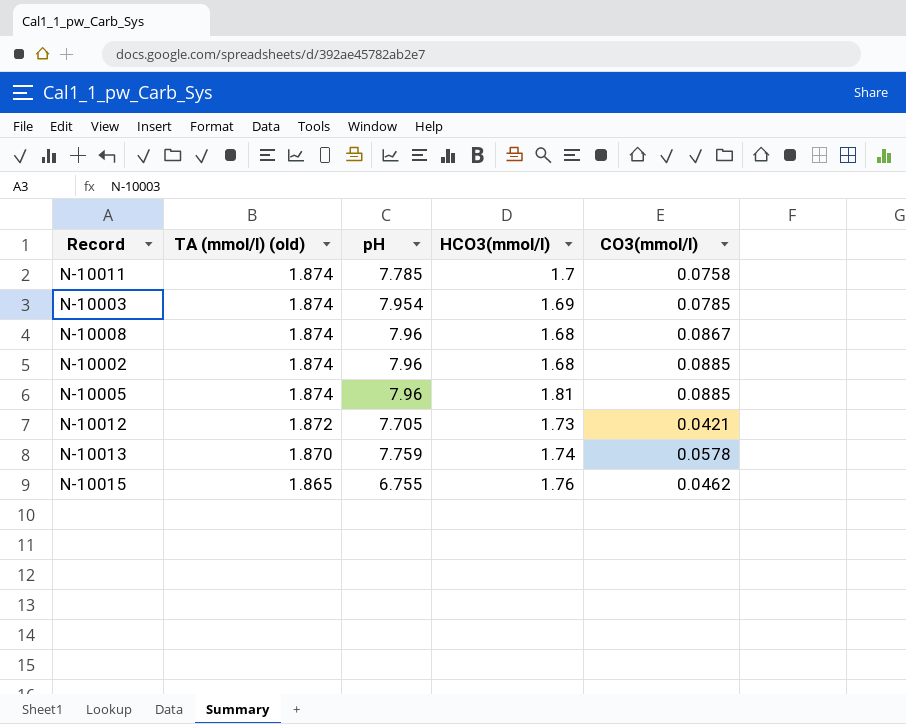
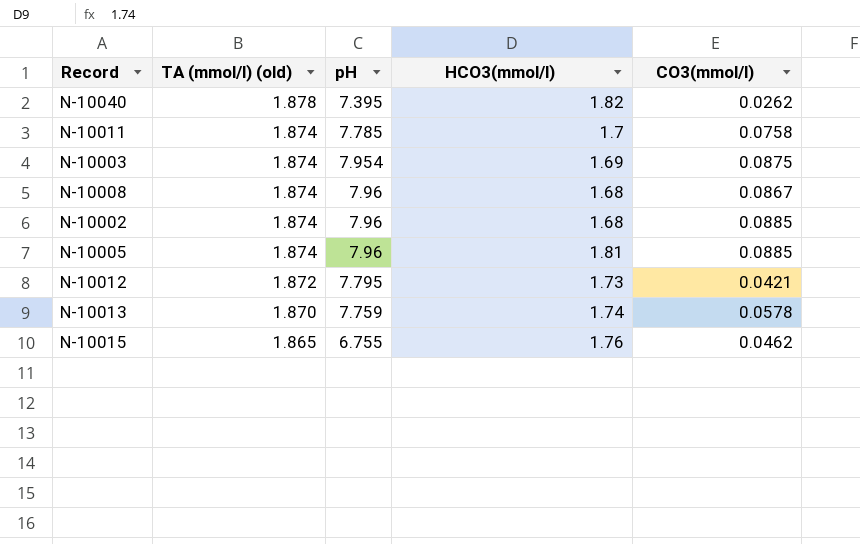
row N-10040: none -> 1.878 | 7.395 | 1.82 | 0.0262
N-10003 | CO3(mmol/l): 0.0785 -> 0.0875
N-10012 | pH: 7.705 -> 7.795

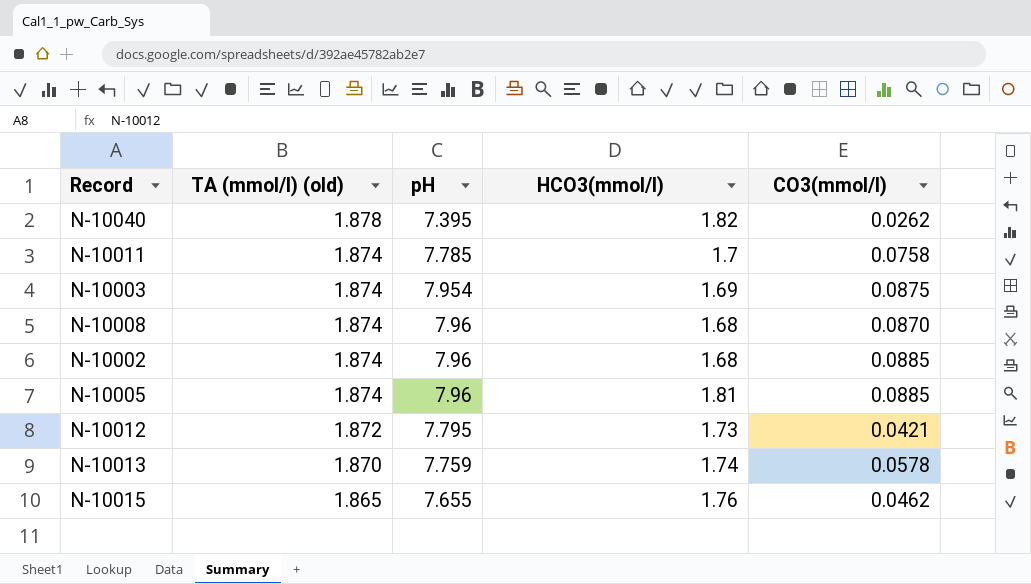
N-10008 | CO3(mmol/l): 0.0867 -> 0.0870
N-10015 | pH: 6.755 -> 7.655

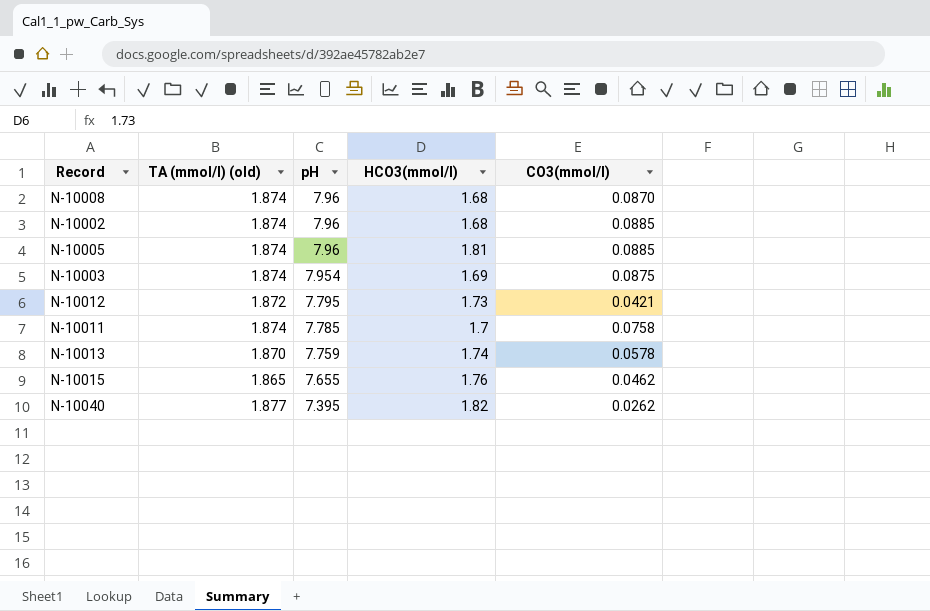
row order: TA (mmol/l) (old) descending -> pH descending
N-10040 | TA (mmol/l) (old): 1.878 -> 1.877

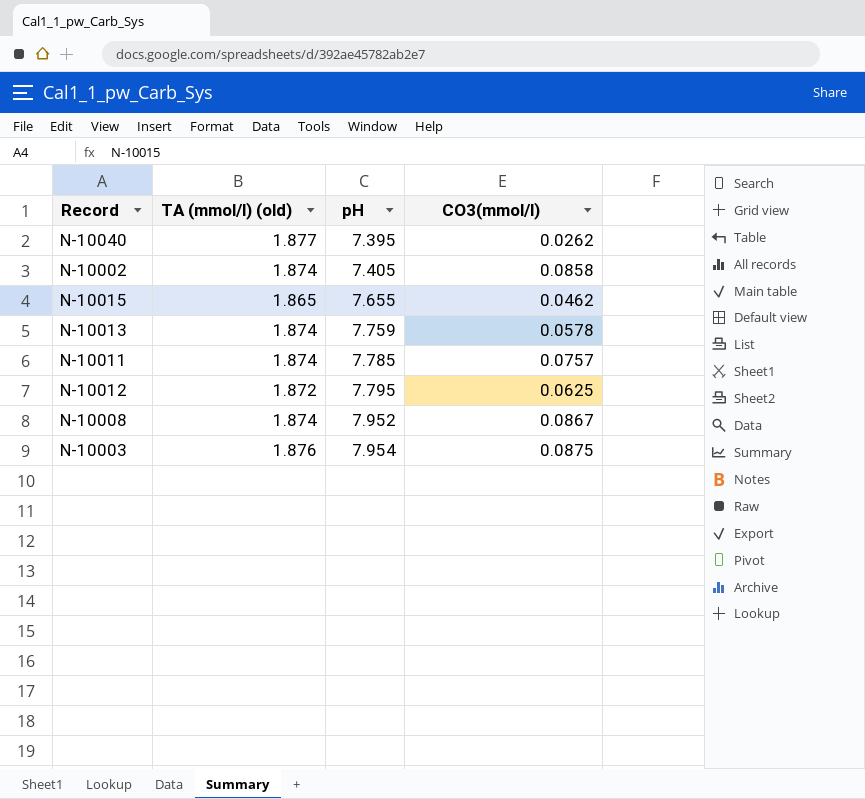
row order: pH descending -> pH ascending
column HCO3(mmol/l) | position: 4 -> none
row N-10005: 1.874 | 7.96 | 1.81 | 0.0885 -> none
N-10002 | pH: 7.96 -> 7.405
N-10002 | CO3(mmol/l): 0.0885 -> 0.0858
N-10013 | TA (mmol/l) (old): 1.870 -> 1.874
N-10011 | CO3(mmol/l): 0.0758 -> 0.0757
N-10012 | CO3(mmol/l): 0.0421 -> 0.0625
N-10008 | pH: 7.96 -> 7.952
N-10008 | CO3(mmol/l): 0.0870 -> 0.0867
N-10003 | TA (mmol/l) (old): 1.874 -> 1.876

